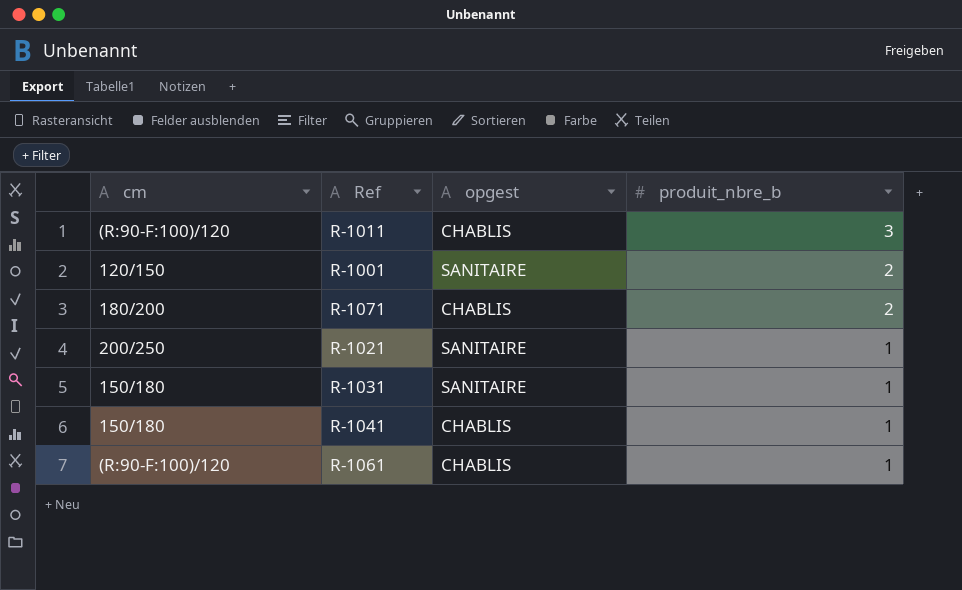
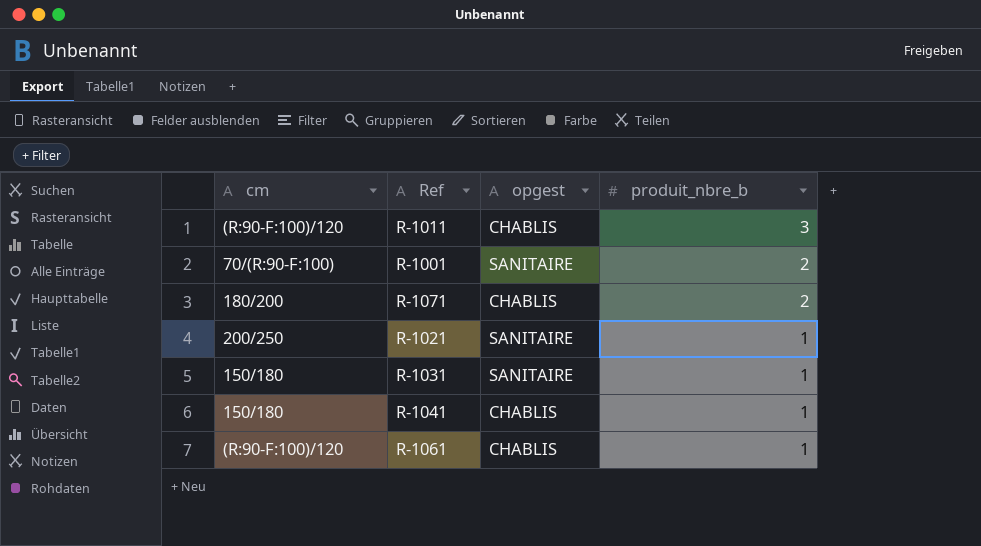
R-1001 | cm: 120/150 -> 70/(R:90-F:100)

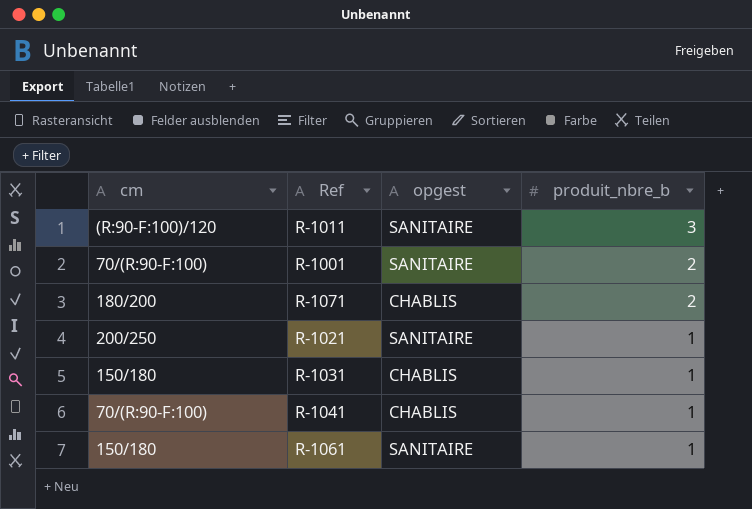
R-1011 | opgest: CHABLIS -> SANITAIRE
R-1031 | opgest: SANITAIRE -> CHABLIS
R-1041 | cm: 150/180 -> 70/(R:90-F:100)
R-1061 | cm: (R:90-F:100)/120 -> 150/180
R-1061 | opgest: CHABLIS -> SANITAIRE

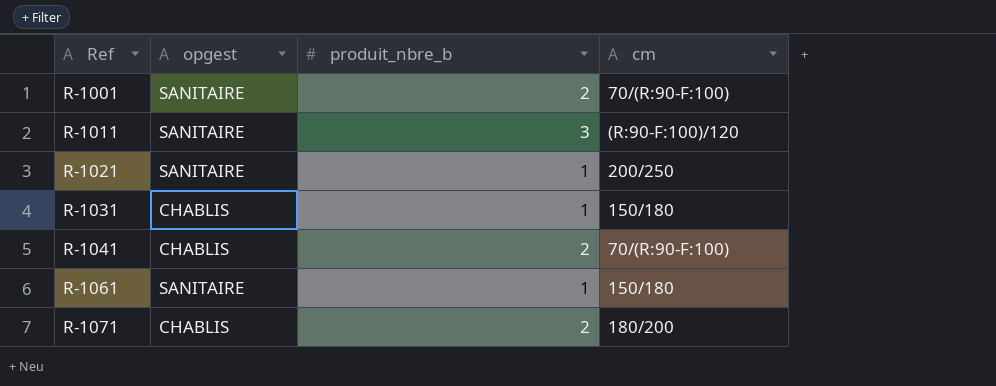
row order: produit_nbre_b descending -> Ref ascending
column cm | position: 1 -> 4
R-1041 | produit_nbre_b: 1 -> 2

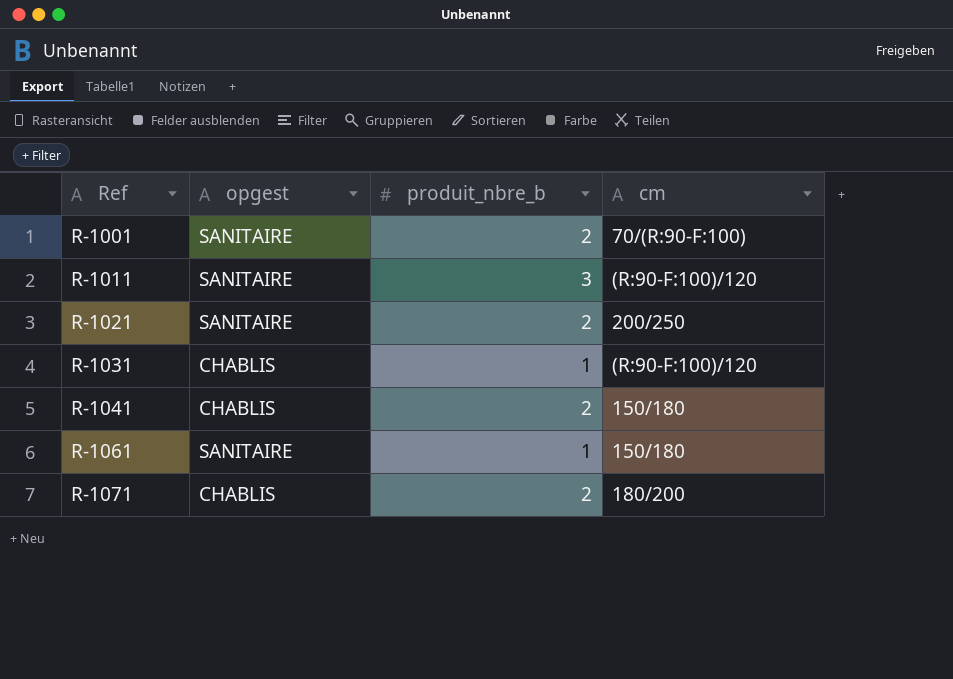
R-1021 | produit_nbre_b: 1 -> 2
R-1031 | cm: 150/180 -> (R:90-F:100)/120
R-1041 | cm: 70/(R:90-F:100) -> 150/180

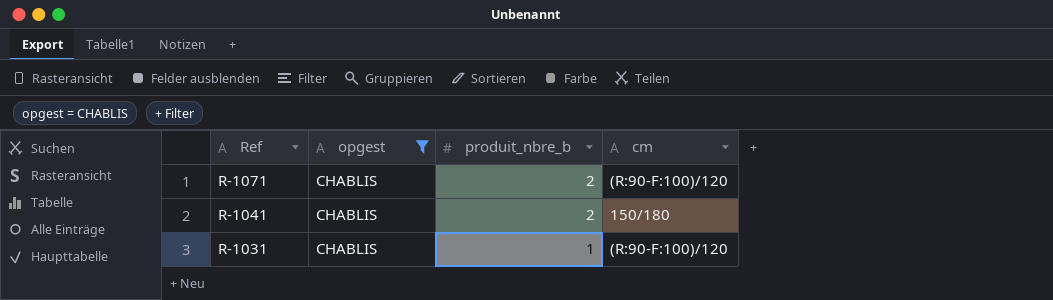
filter: none -> opgest = CHABLIS
row order: Ref ascending -> Ref descending
R-1071 | cm: 180/200 -> (R:90-F:100)/120

